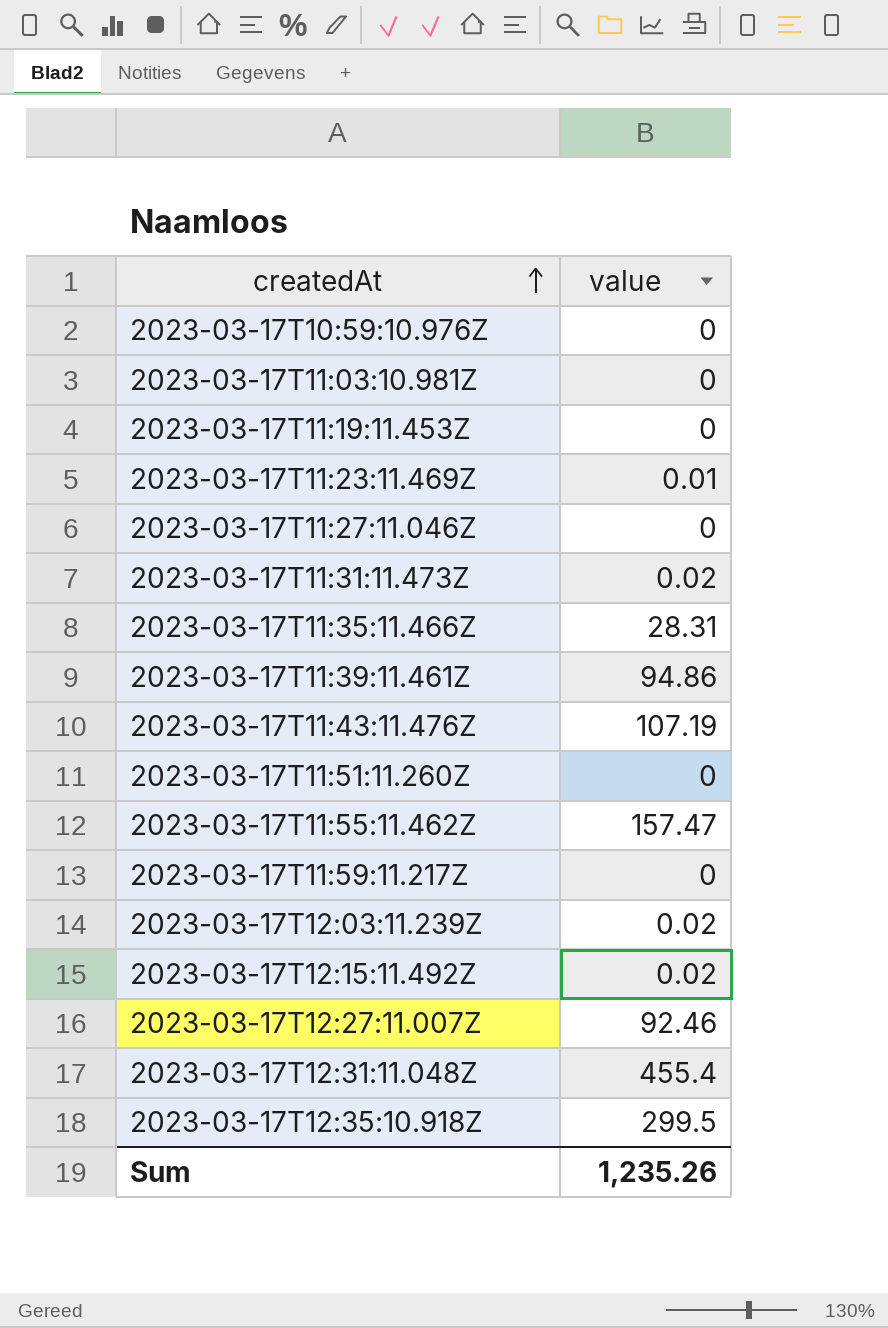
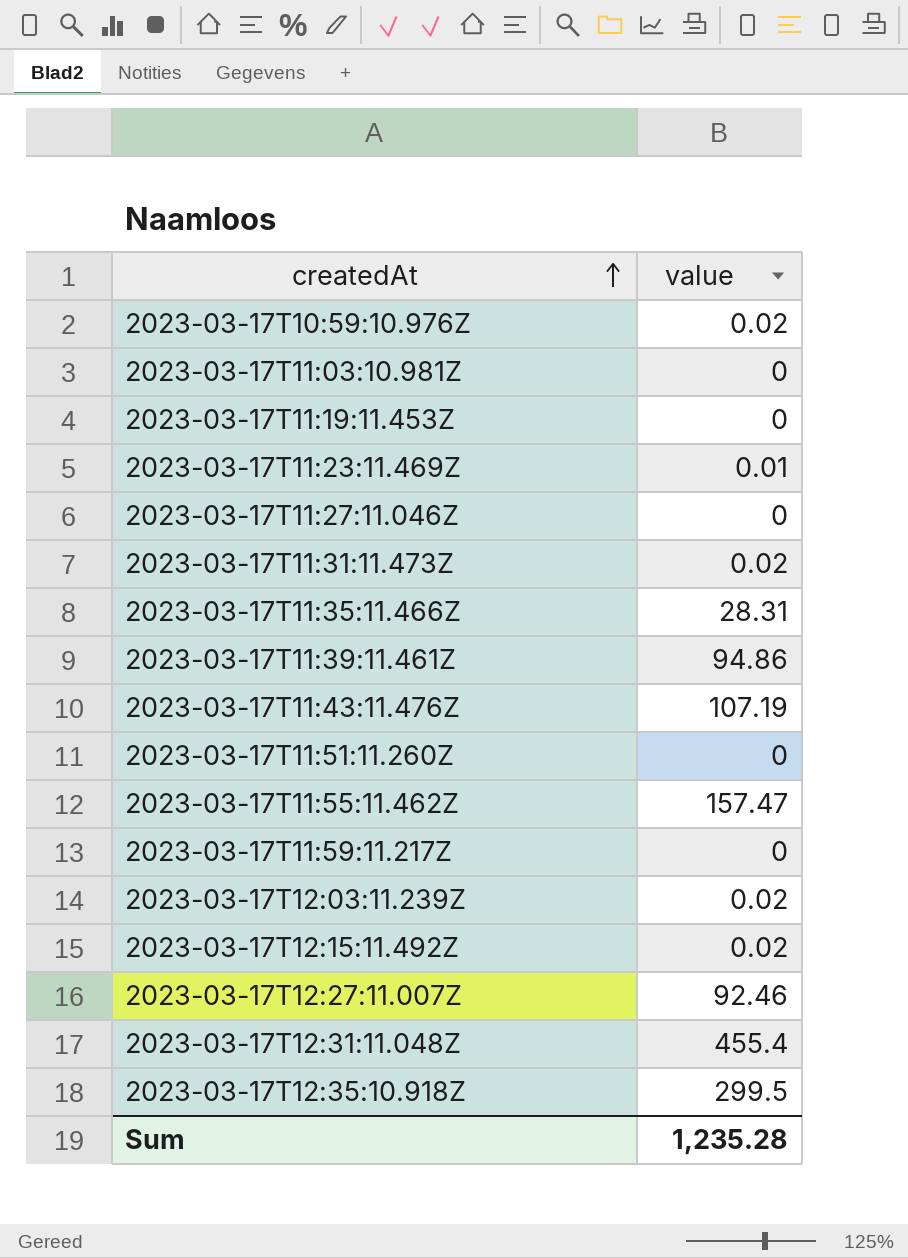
2023-03-17T10:59:10.976Z | value: 0 -> 0.02
Sum | value: 1,235.26 -> 1,235.28

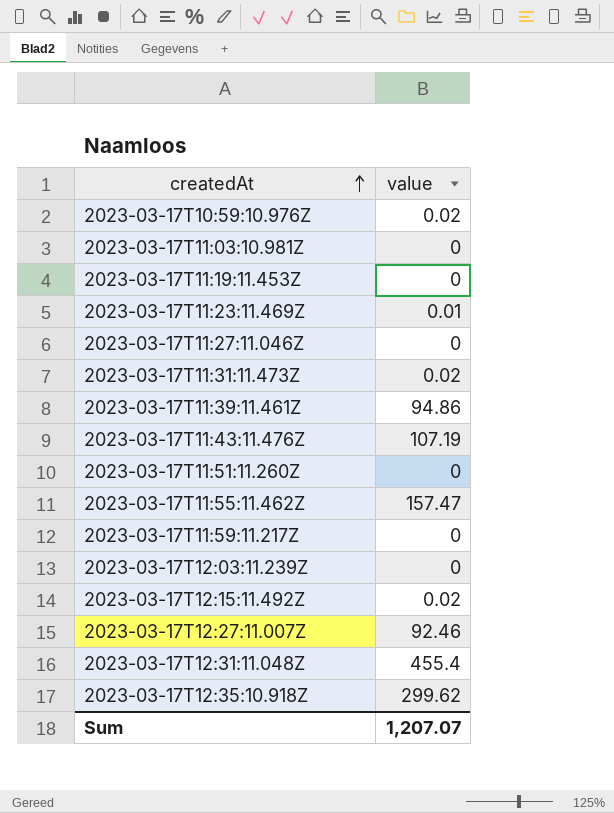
row 2023-03-17T11:35:11.466Z: 28.31 -> none
2023-03-17T12:03:11.239Z | value: 0.02 -> 0
2023-03-17T12:35:10.918Z | value: 299.5 -> 299.62
Sum | value: 1,235.28 -> 1,207.07

